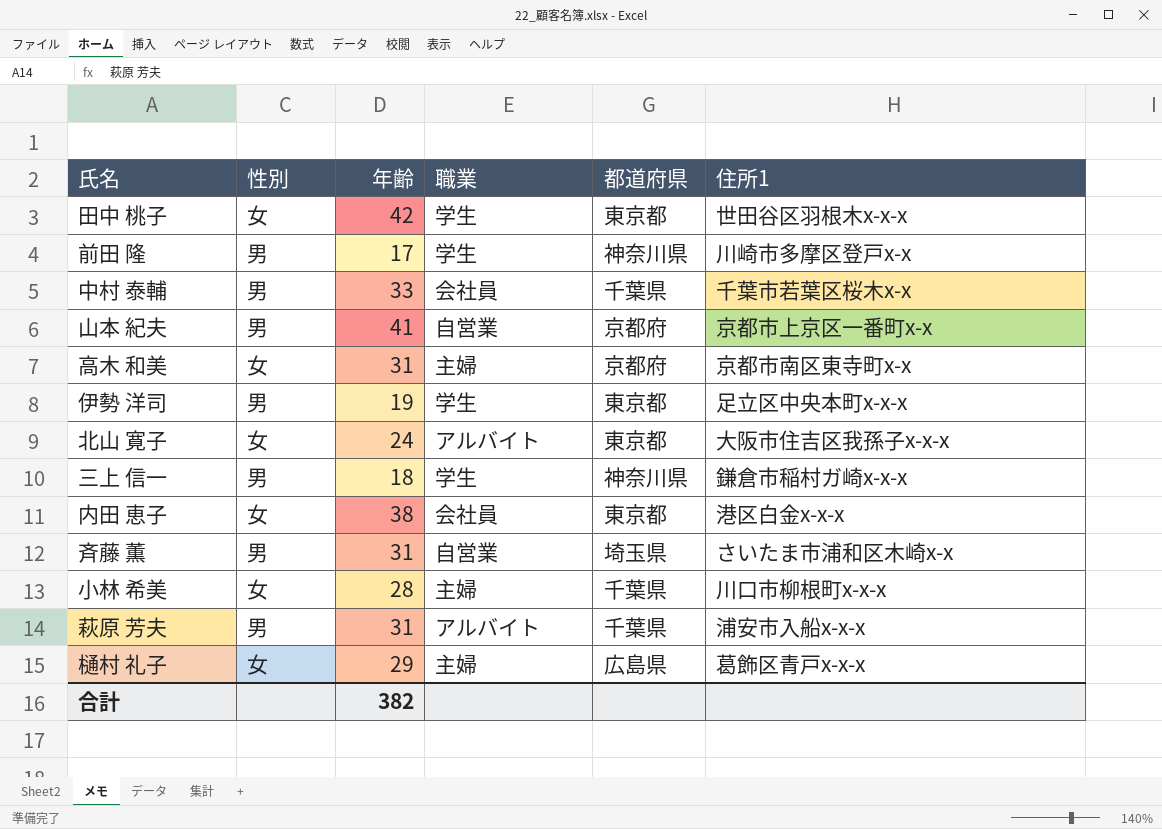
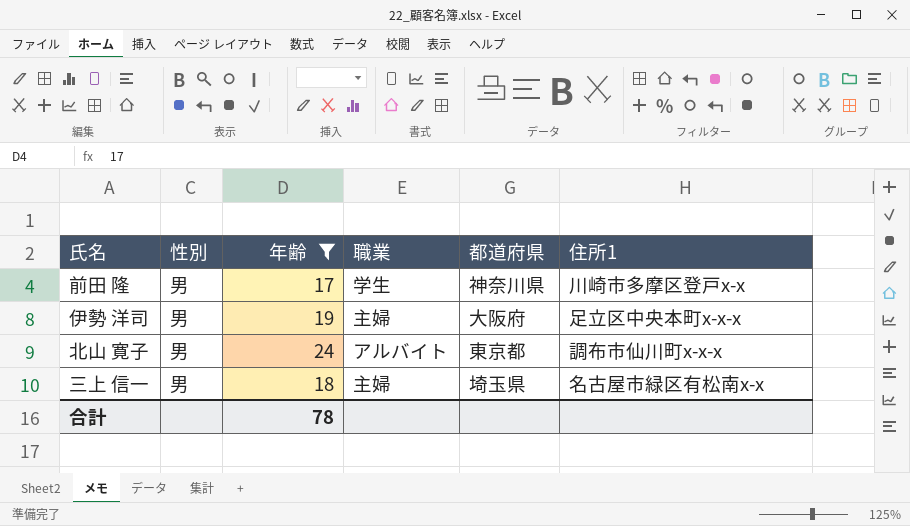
filter: none -> 年齢 <= 24
伊勢 洋司 | 職業: 学生 -> 主婦
伊勢 洋司 | 都道府県: 東京都 -> 大阪府
北山 寛子 | 性別: 女 -> 男
北山 寛子 | 住所1: 大阪市住吉区我孫子x-x-x -> 調布市仙川町x-x-x
三上 信一 | 職業: 学生 -> 主婦
三上 信一 | 都道府県: 神奈川県 -> 埼玉県
三上 信一 | 住所1: 鎌倉市稲村ガ崎x-x-x -> 名古屋市緑区有松南x-x
合計 | 年齢: 382 -> 78

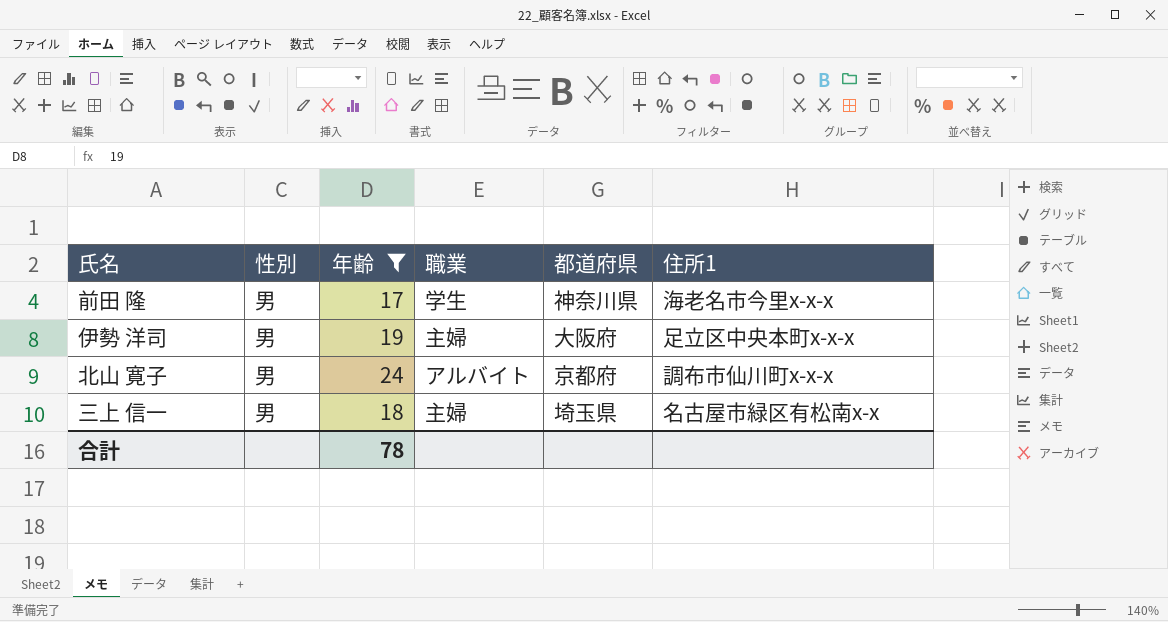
前田 隆 | 住所1: 川崎市多摩区登戸x-x -> 海老名市今里x-x-x
北山 寛子 | 都道府県: 東京都 -> 京都府

